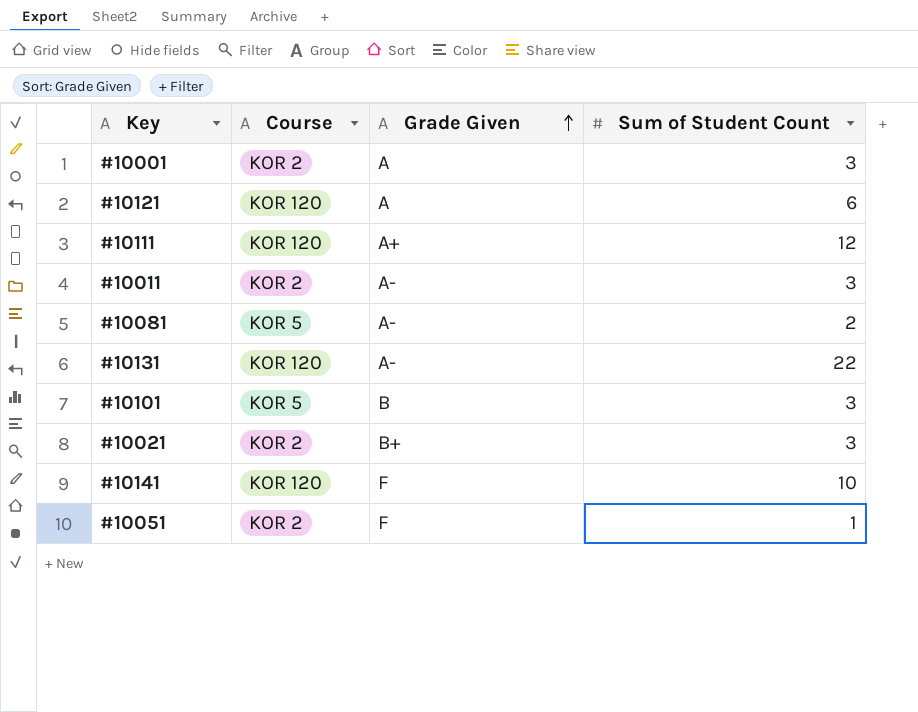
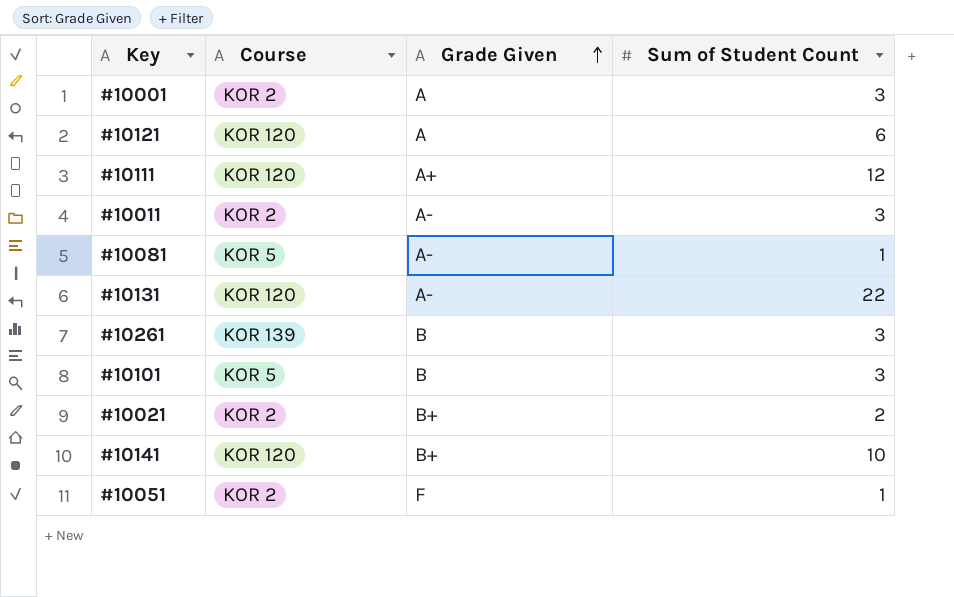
#10081 | Sum of Student Count: 2 -> 1
row #10261: none -> KOR 139 | B | 3
#10021 | Sum of Student Count: 3 -> 2
#10141 | Grade Given: F -> B+

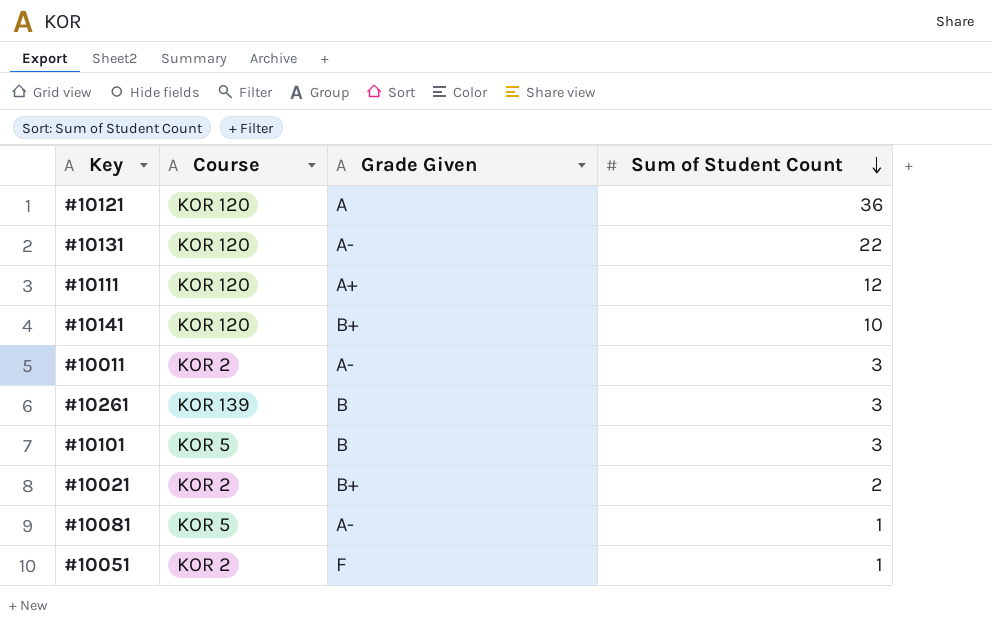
row order: Grade Given ascending -> Sum of Student Count descending
row #10001: KOR 2 | A | 3 -> none
#10121 | Sum of Student Count: 6 -> 36

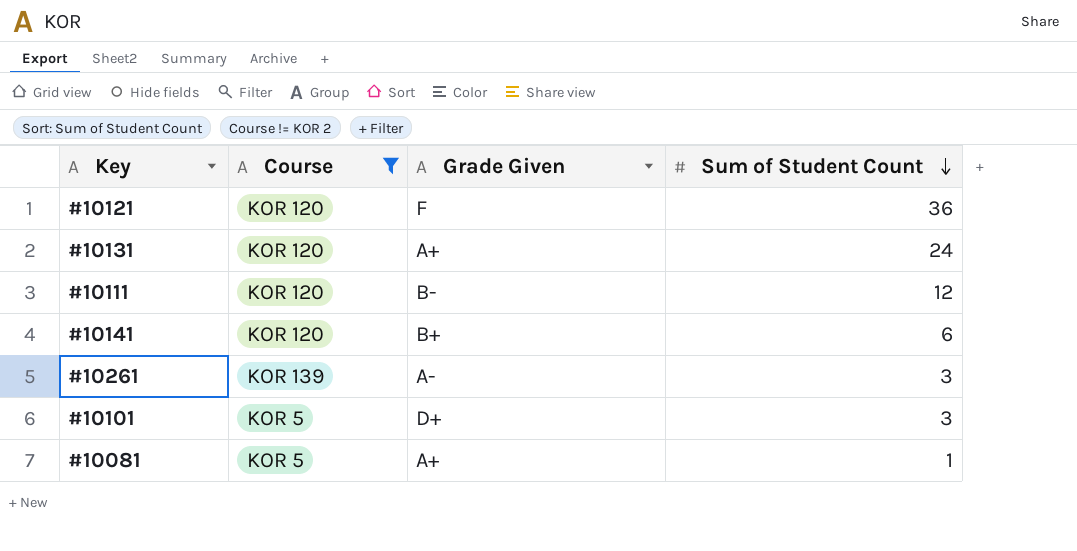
filter: none -> Course != KOR 2
#10121 | Grade Given: A -> F
#10131 | Grade Given: A- -> A+
#10131 | Sum of Student Count: 22 -> 24
#10111 | Grade Given: A+ -> B-
#10141 | Sum of Student Count: 10 -> 6
#10261 | Grade Given: B -> A-
#10101 | Grade Given: B -> D+
#10081 | Grade Given: A- -> A+

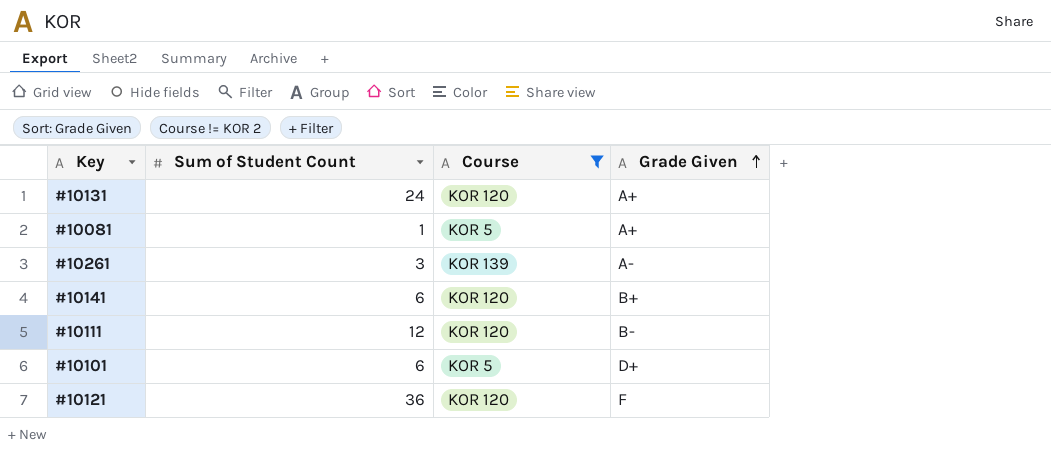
row order: Sum of Student Count descending -> Grade Given ascending
column Sum of Student Count | position: 4 -> 2
#10101 | Sum of Student Count: 3 -> 6

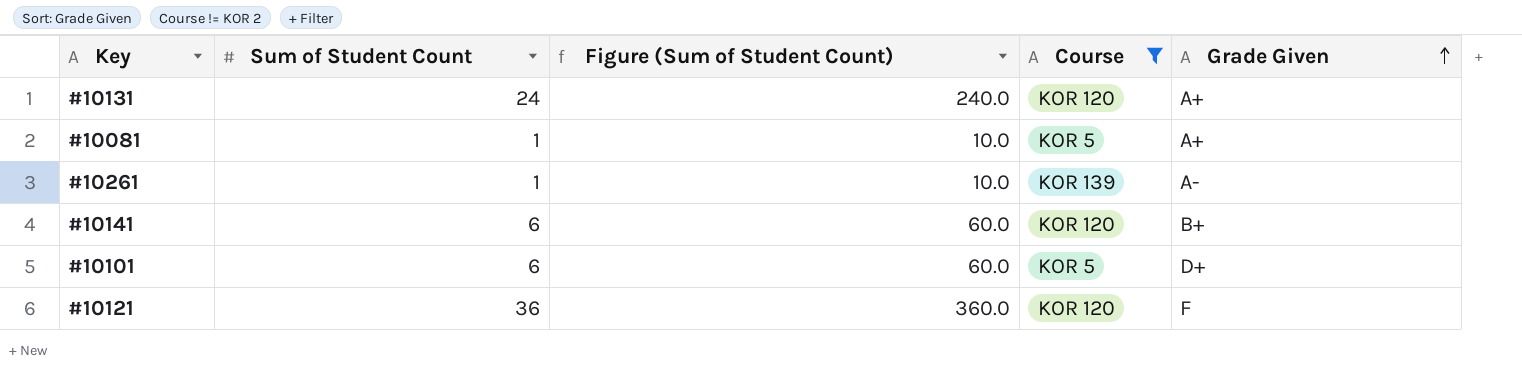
column Figure (Sum of Student Count) | formula: none -> [Sum of Student Count] * 10
row #10111: 12 | KOR 120 | B- -> none
#10261 | Sum of Student Count: 3 -> 1

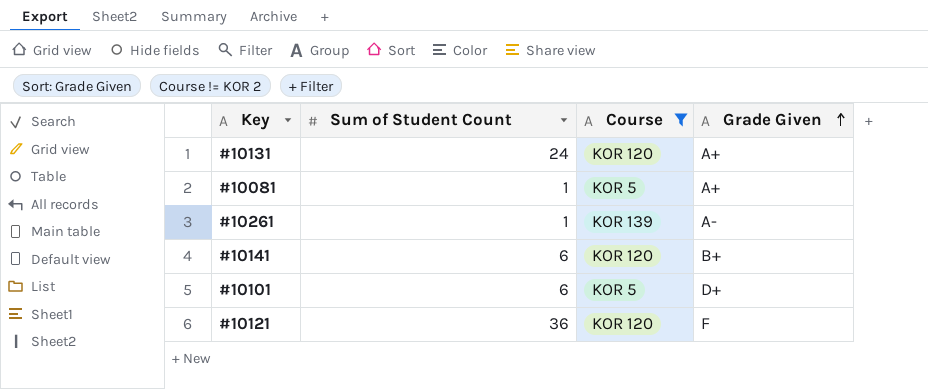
column Figure (Sum of Student Count) | formula: [Sum of Student Count] * 10 -> none

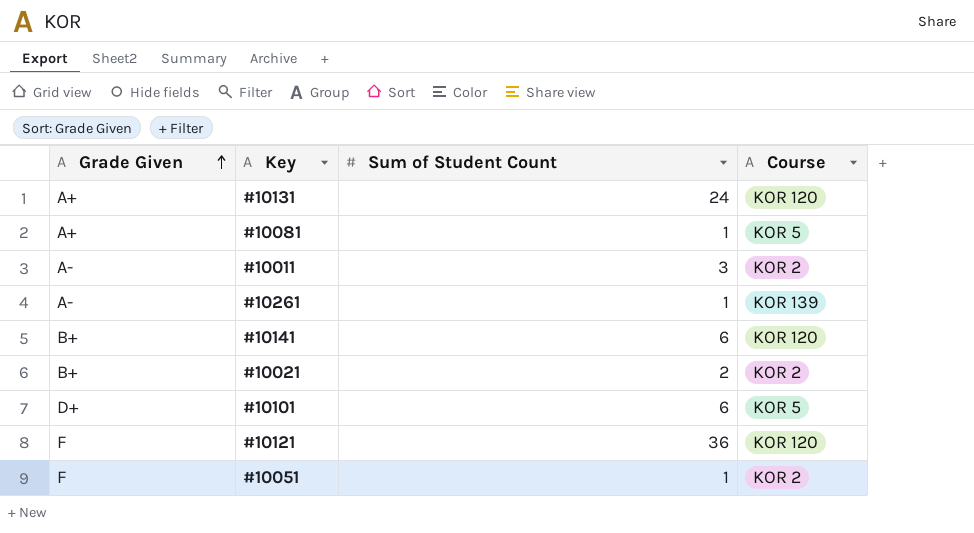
filter: Course != KOR 2 -> none
column Grade Given | position: 4 -> 1

